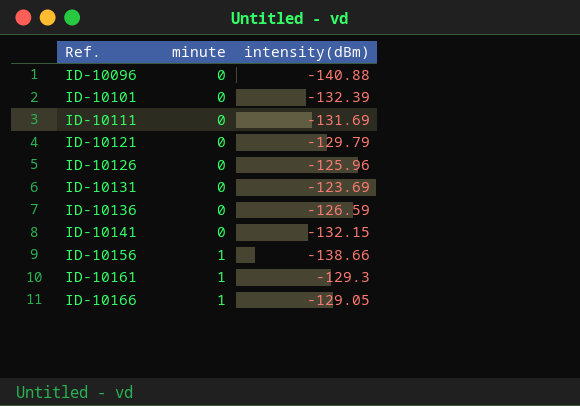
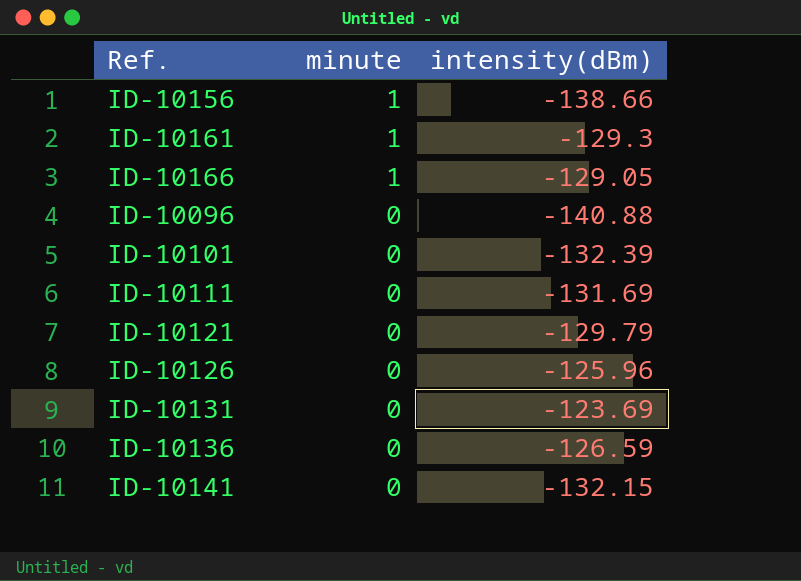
row order: Ref. ascending -> minute descending

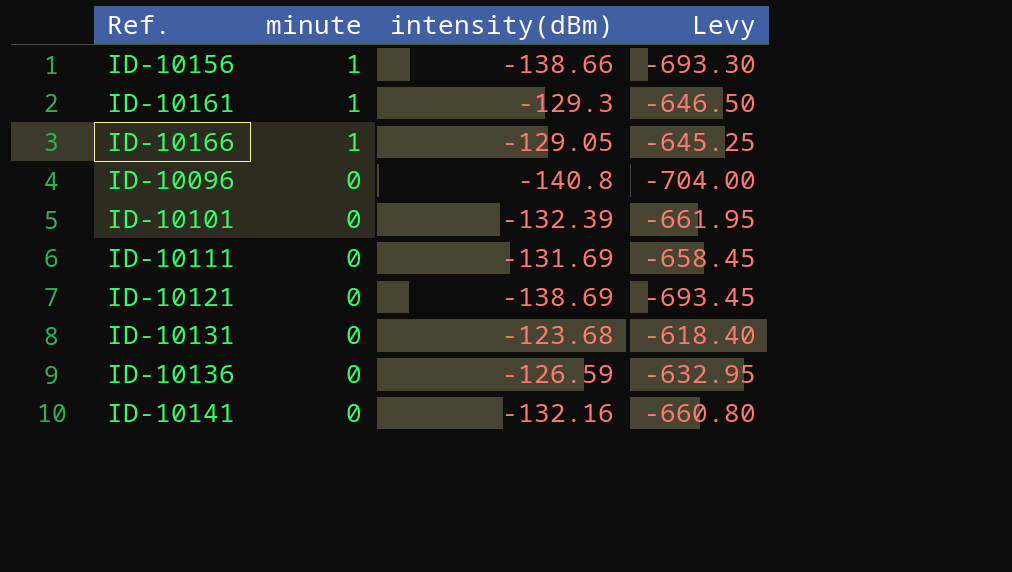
column Levy | formula: none -> [intensity(dBm)] * 5
row ID-10126: 0 | -125.96 -> none
ID-10096 | intensity(dBm): -140.88 -> -140.8
ID-10121 | intensity(dBm): -129.79 -> -138.69
ID-10131 | intensity(dBm): -123.69 -> -123.68
ID-10141 | intensity(dBm): -132.15 -> -132.16

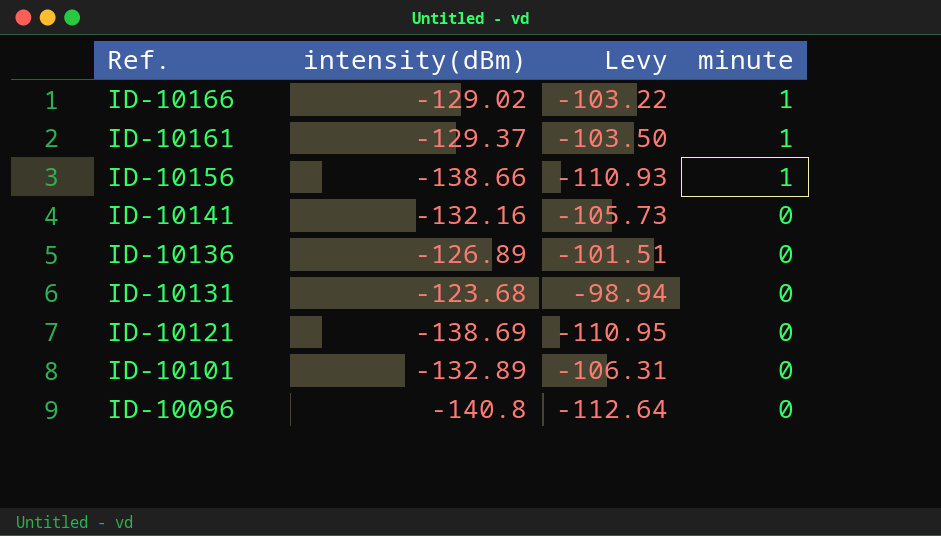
row order: minute descending -> Ref. descending
column Levy | formula: [intensity(dBm)] * 5 -> [intensity(dBm)] * 0.8
column minute | position: 2 -> 4
row ID-10111: 0 | -131.69 | -658.45 -> none
ID-10166 | intensity(dBm): -129.05 -> -129.02
ID-10161 | intensity(dBm): -129.3 -> -129.37
ID-10136 | intensity(dBm): -126.59 -> -126.89
ID-10101 | intensity(dBm): -132.39 -> -132.89

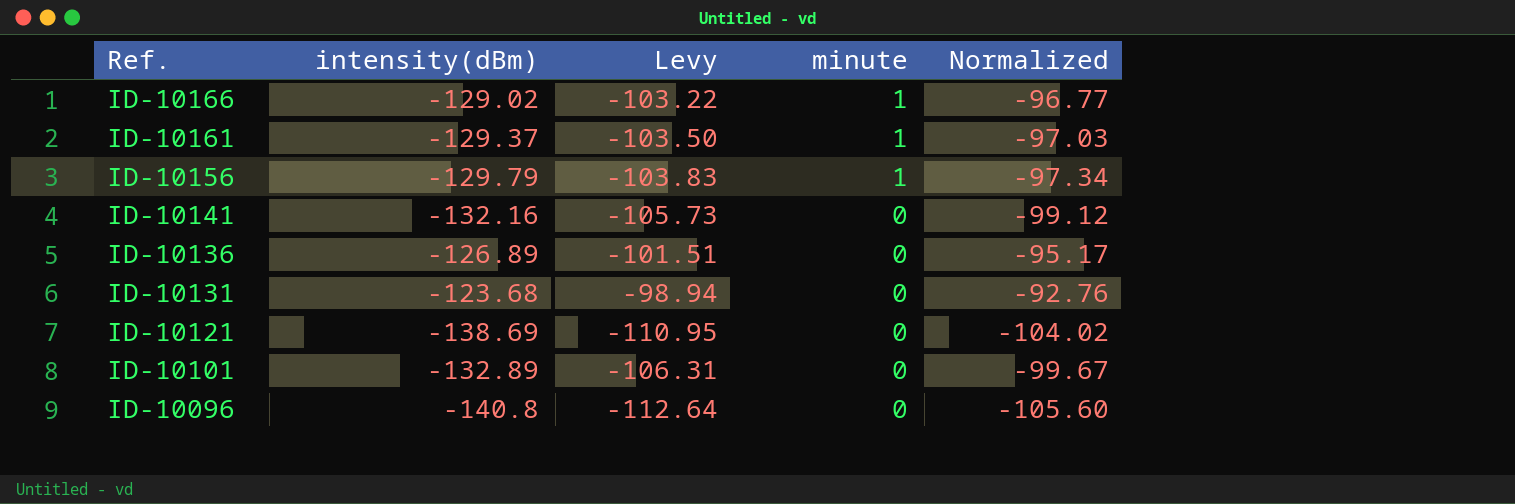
column Normalized | formula: none -> [intensity(dBm)] * 0.75
ID-10156 | intensity(dBm): -138.66 -> -129.79
ID-10156 | Levy: -110.93 -> -103.83

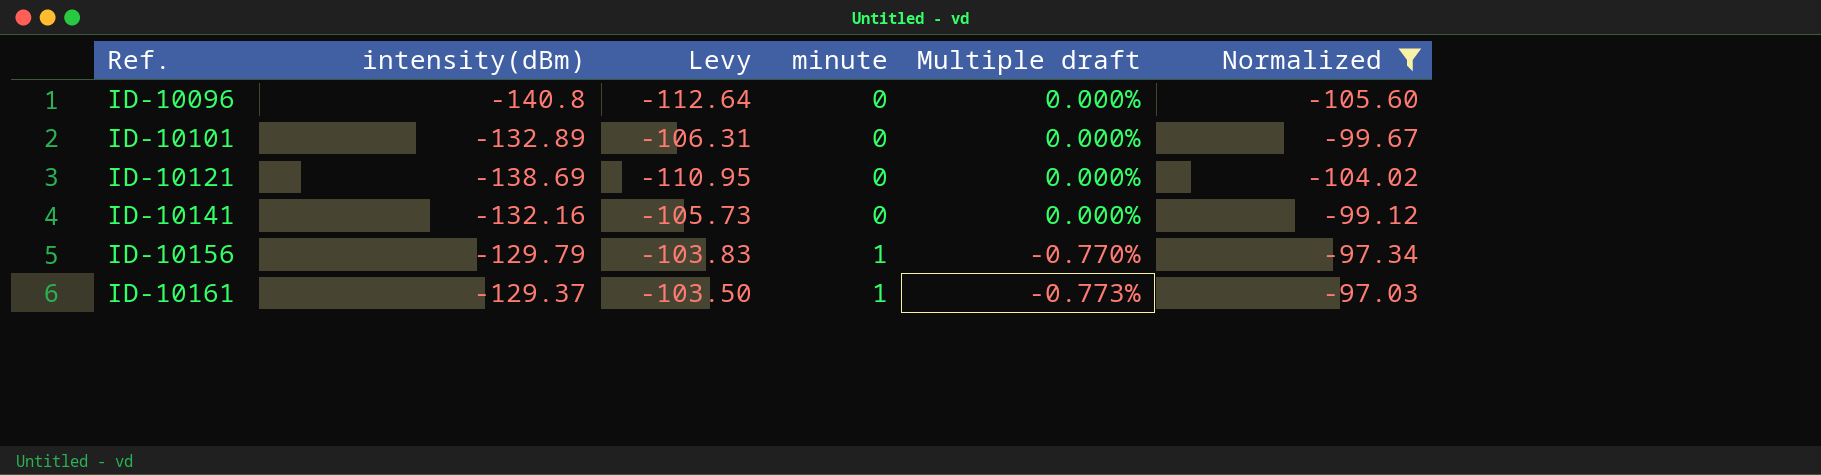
filter: none -> Normalized <= -97.03
row order: Ref. descending -> Ref. ascending
column Multiple draft | formula: none -> [minute] / [intensity(dBm)]

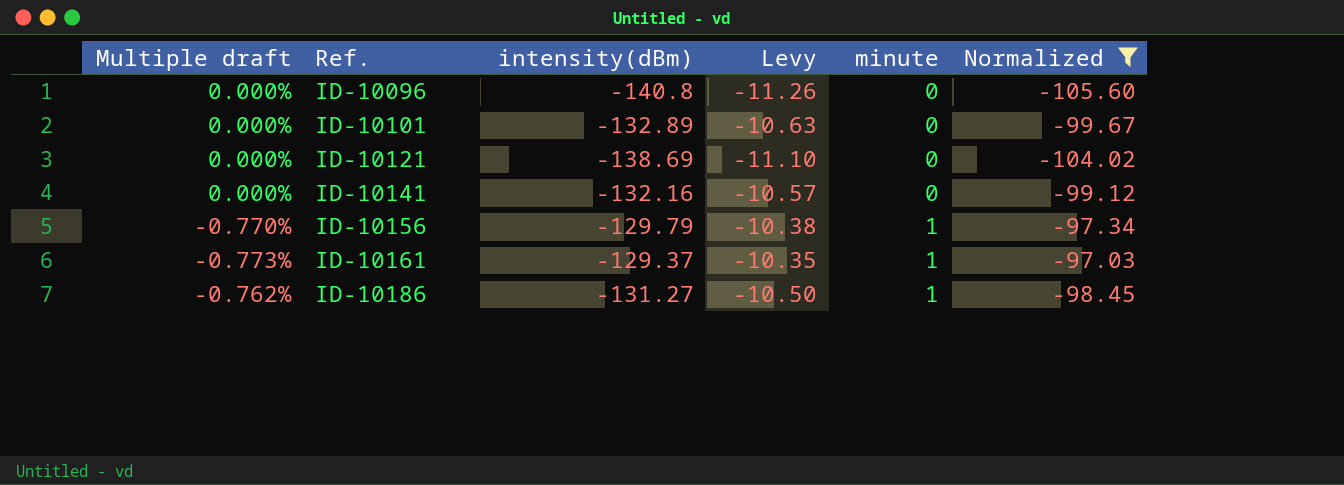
column Multiple draft | position: 5 -> 1
column Levy | formula: [intensity(dBm)] * 0.8 -> [intensity(dBm)] * 0.08
row ID-10186: none -> -0.762% | -131.27 | -10.50 | 1 | -98.45

